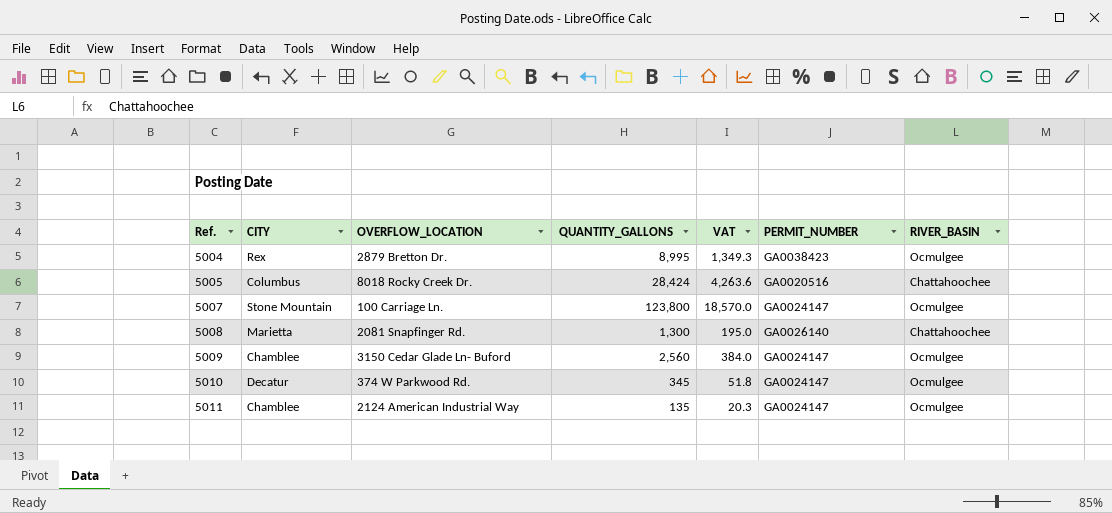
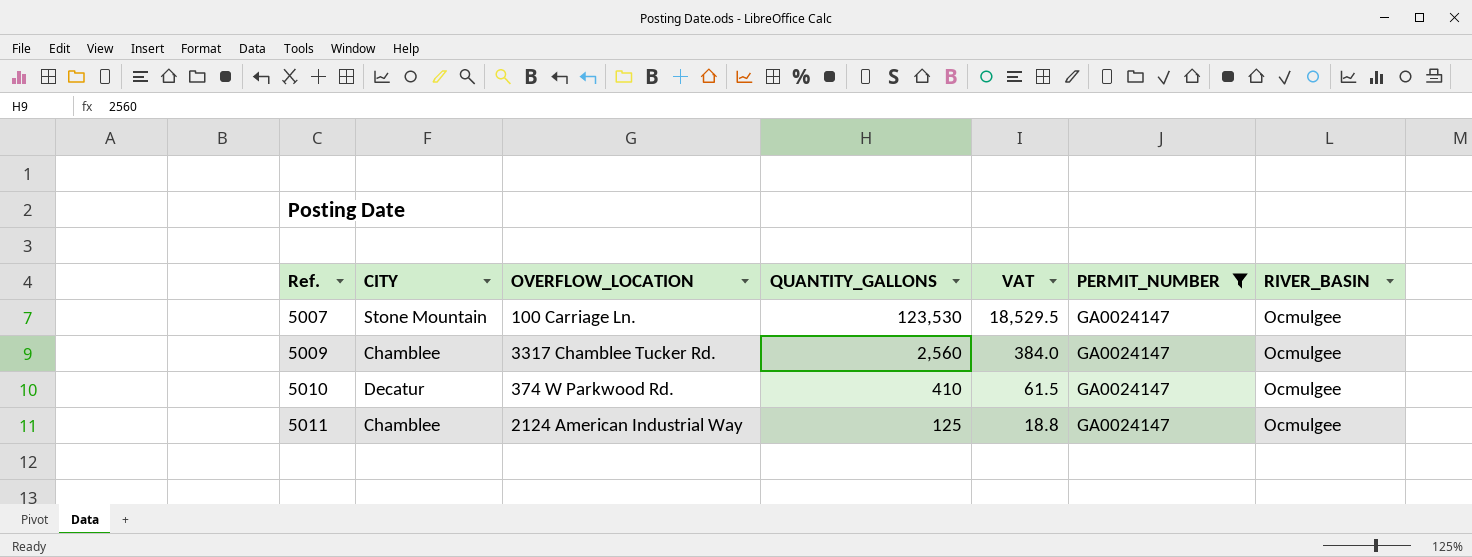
filter: none -> PERMIT_NUMBER = GA0024147
5007 | QUANTITY_GALLONS: 123,800 -> 123,530
5007 | VAT: 18,570.0 -> 18,529.5
5009 | OVERFLOW_LOCATION: 3150 Cedar Glade Ln- Buford -> 3317 Chamblee Tucker Rd.
5010 | QUANTITY_GALLONS: 345 -> 410
5010 | VAT: 51.8 -> 61.5
5011 | QUANTITY_GALLONS: 135 -> 125
5011 | VAT: 20.3 -> 18.8

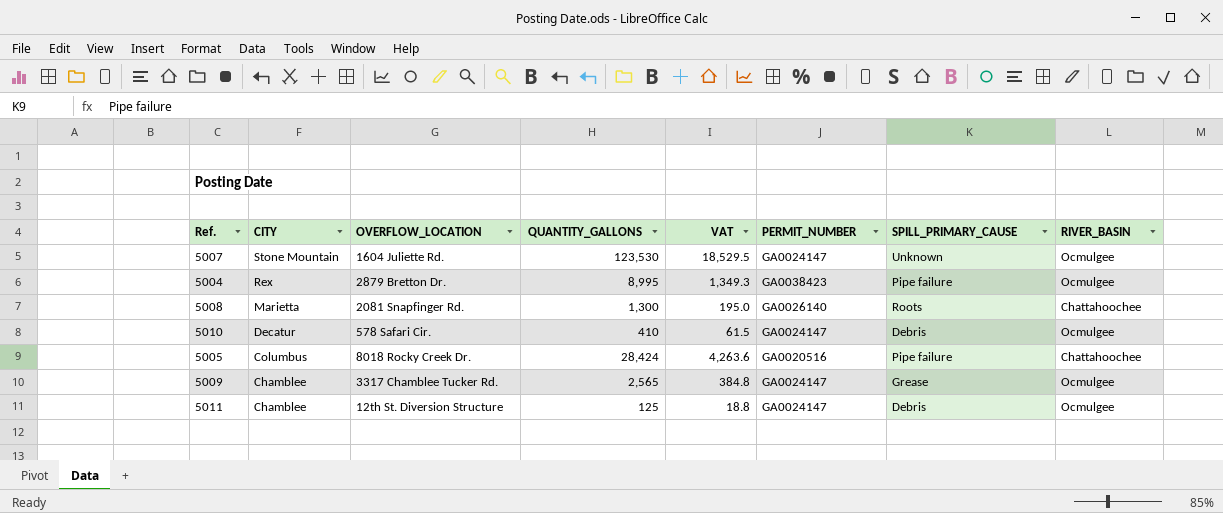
filter: PERMIT_NUMBER = GA0024147 -> none
row order: Ref. ascending -> CITY descending
column SPILL_PRIMARY_CAUSE | position: none -> 7
5007 | OVERFLOW_LOCATION: 100 Carriage Ln. -> 1604 Juliette Rd.
5010 | OVERFLOW_LOCATION: 374 W Parkwood Rd. -> 578 Safari Cir.
5009 | QUANTITY_GALLONS: 2,560 -> 2,565
5009 | VAT: 384.0 -> 384.8
5011 | OVERFLOW_LOCATION: 2124 American Industrial Way -> 12th St. Diversion Structure

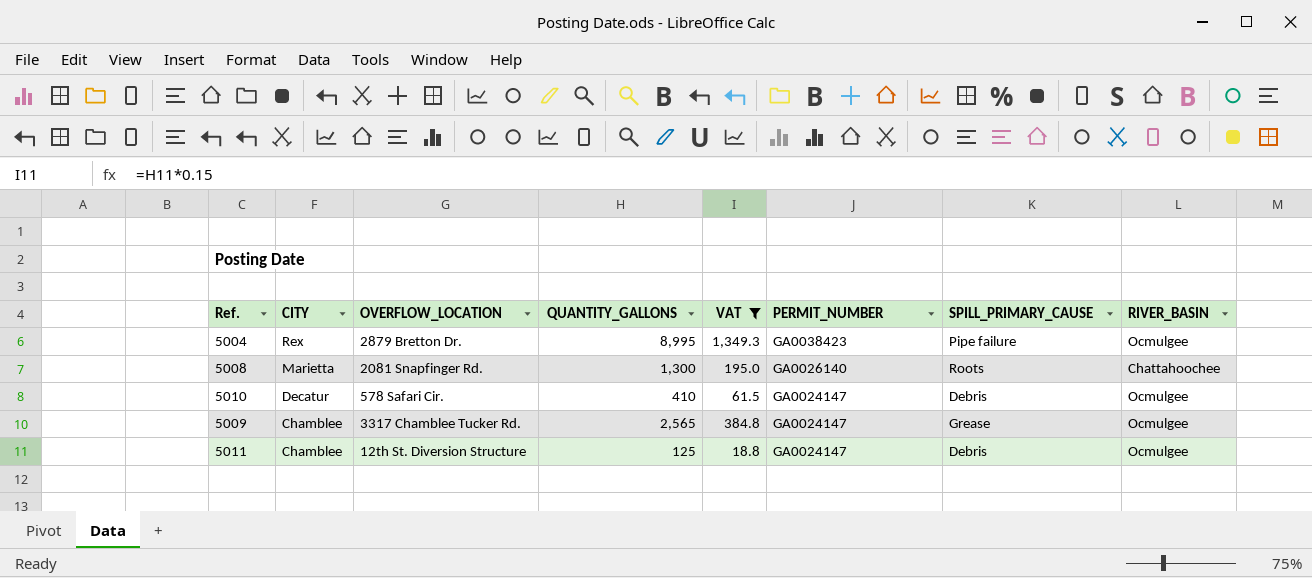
filter: none -> VAT <= 1,349.3

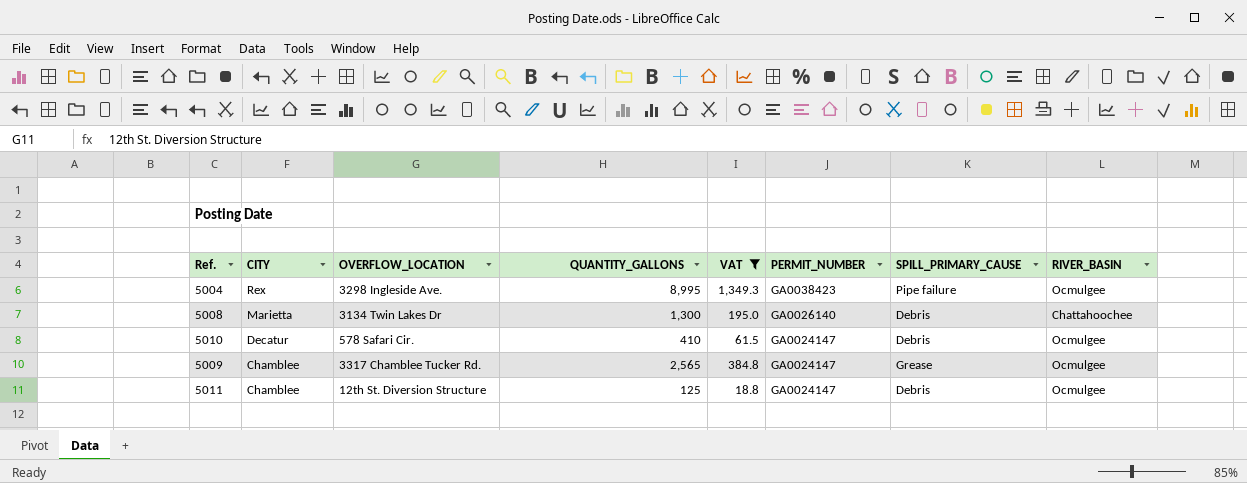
5004 | OVERFLOW_LOCATION: 2879 Bretton Dr. -> 3298 Ingleside Ave.
5008 | OVERFLOW_LOCATION: 2081 Snapfinger Rd. -> 3134 Twin Lakes Dr
5008 | SPILL_PRIMARY_CAUSE: Roots -> Debris

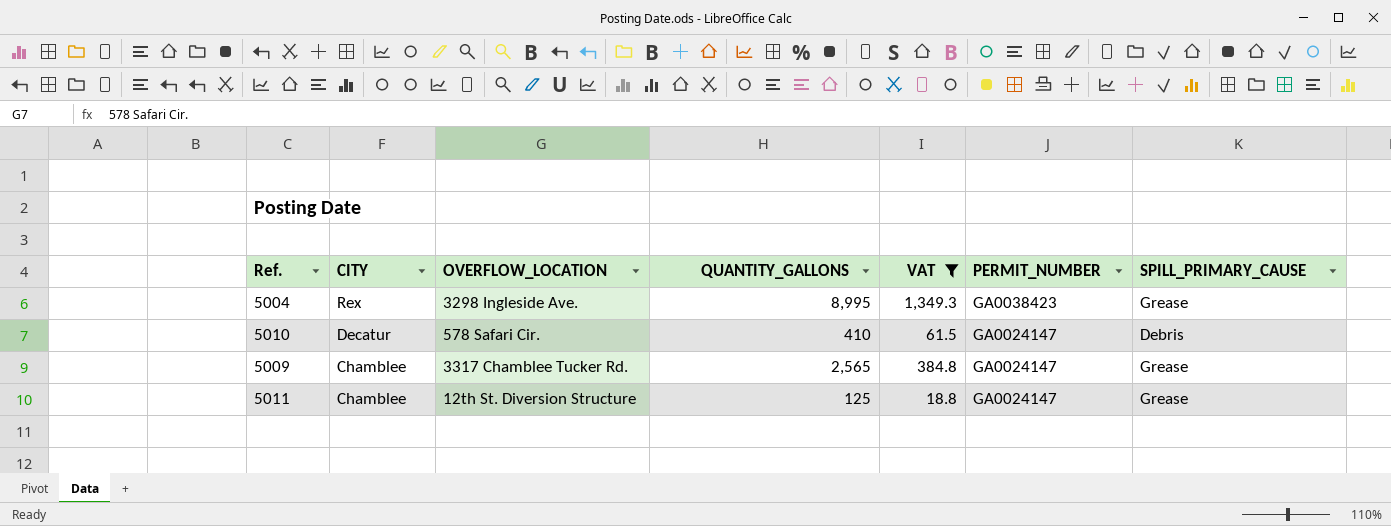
column RIVER_BASIN | position: 8 -> none
row 5008: Marietta | 3134 Twin Lakes Dr | 1,300 | 195.0 | GA0026140 | Debris | Chattahoochee -> none
5004 | SPILL_PRIMARY_CAUSE: Pipe failure -> Grease
5011 | SPILL_PRIMARY_CAUSE: Debris -> Grease

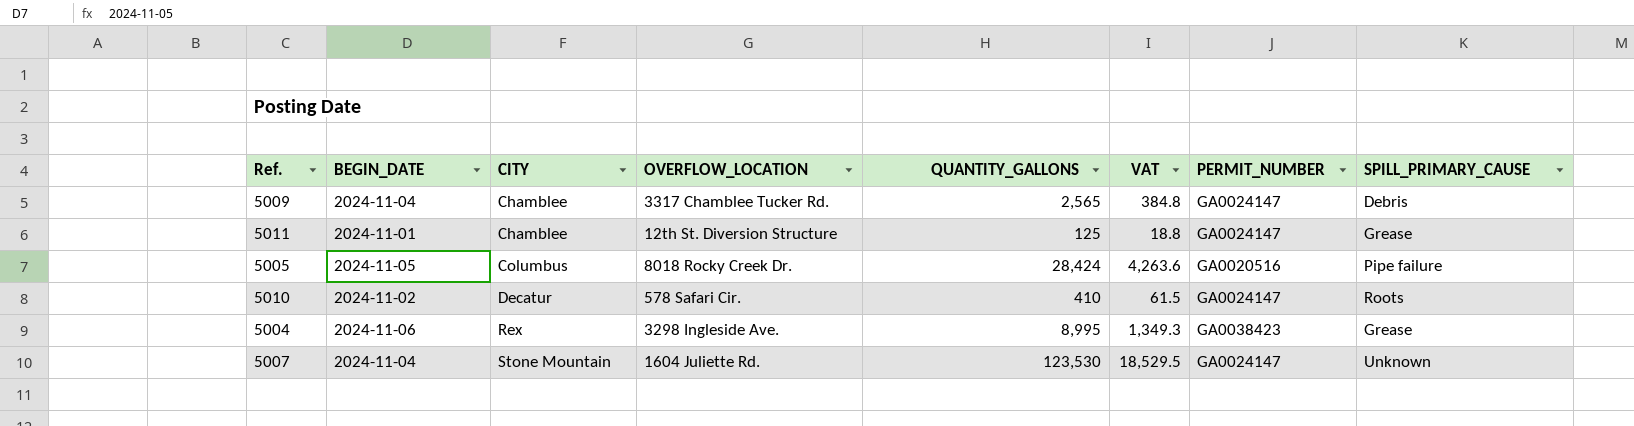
filter: VAT <= 1,349.3 -> none
row order: CITY descending -> CITY ascending
column BEGIN_DATE | position: none -> 2
5009 | SPILL_PRIMARY_CAUSE: Grease -> Debris
5010 | SPILL_PRIMARY_CAUSE: Debris -> Roots

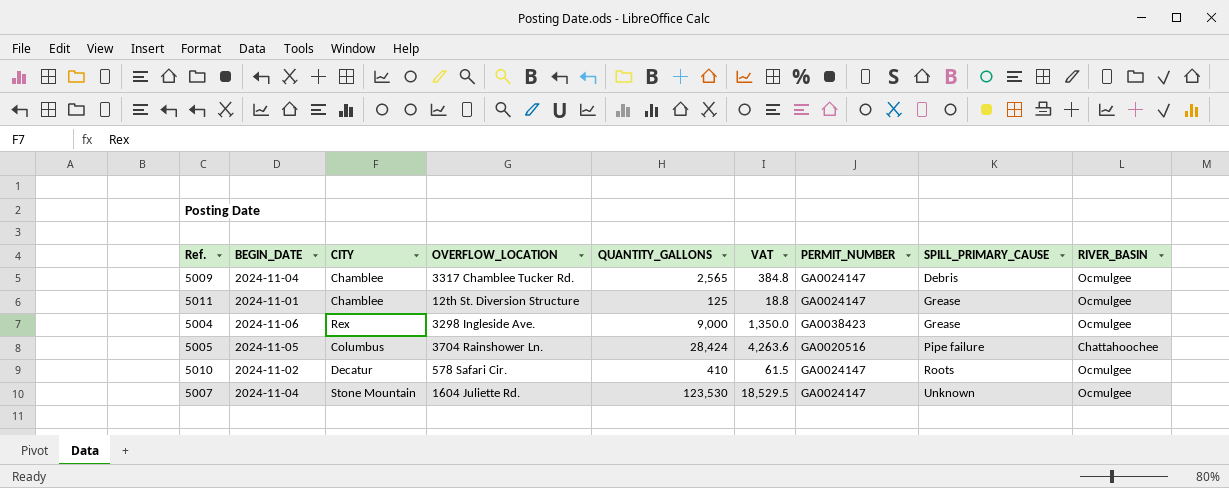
row order: CITY ascending -> SPILL_PRIMARY_CAUSE ascending
column RIVER_BASIN | position: none -> 9
5004 | QUANTITY_GALLONS: 8,995 -> 9,000
5004 | VAT: 1,349.3 -> 1,350.0
5005 | OVERFLOW_LOCATION: 8018 Rocky Creek Dr. -> 3704 Rainshower Ln.

